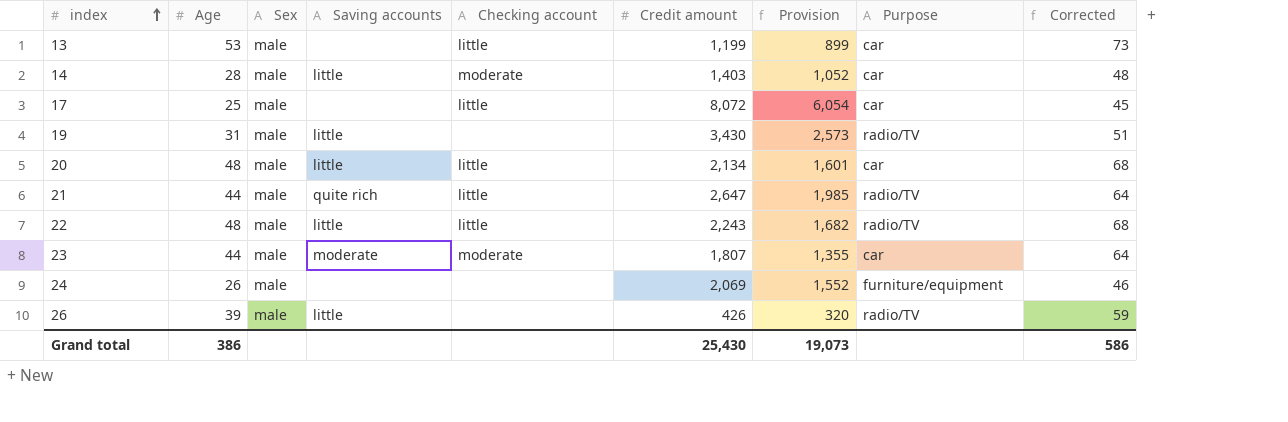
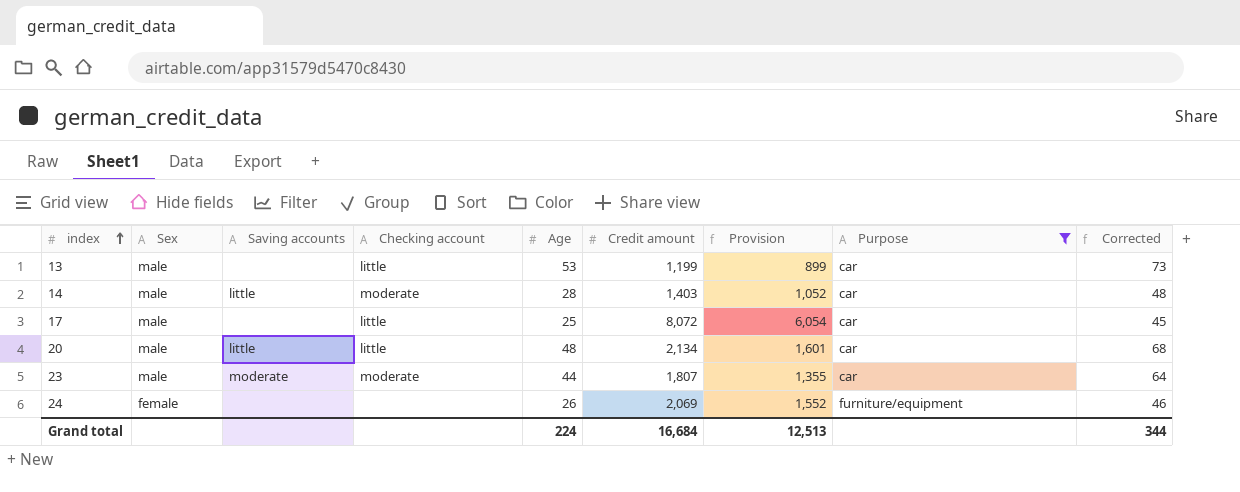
filter: none -> Purpose != radio/TV
column Age | position: 2 -> 5
24 | Sex: male -> female
Grand total | Age: 386 -> 224
Grand total | Credit amount: 25,430 -> 16,684
Grand total | Provision: 19,073 -> 12,513
Grand total | Corrected: 586 -> 344

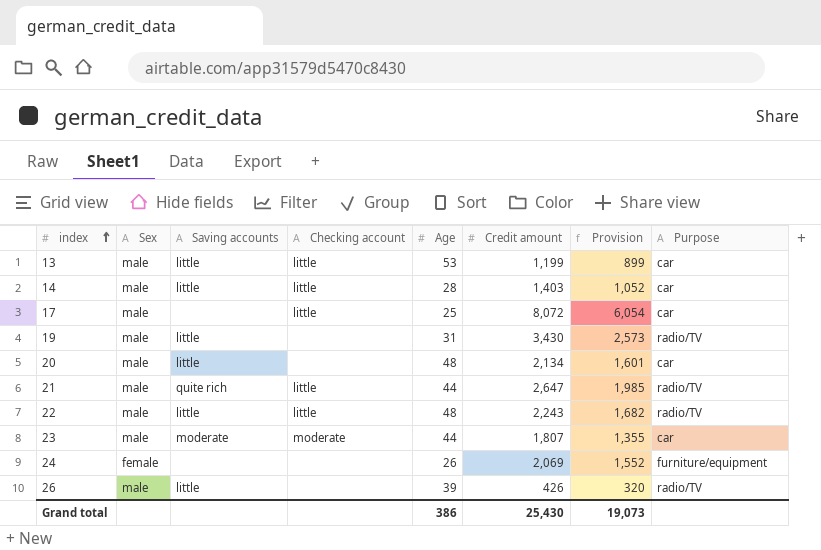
filter: Purpose != radio/TV -> none
column Corrected | formula: [Age] + 20 -> none
13 | Saving accounts: none -> little
14 | Checking account: moderate -> little
20 | Checking account: little -> none
Grand total | Age: 224 -> 386
Grand total | Credit amount: 16,684 -> 25,430
Grand total | Provision: 12,513 -> 19,073

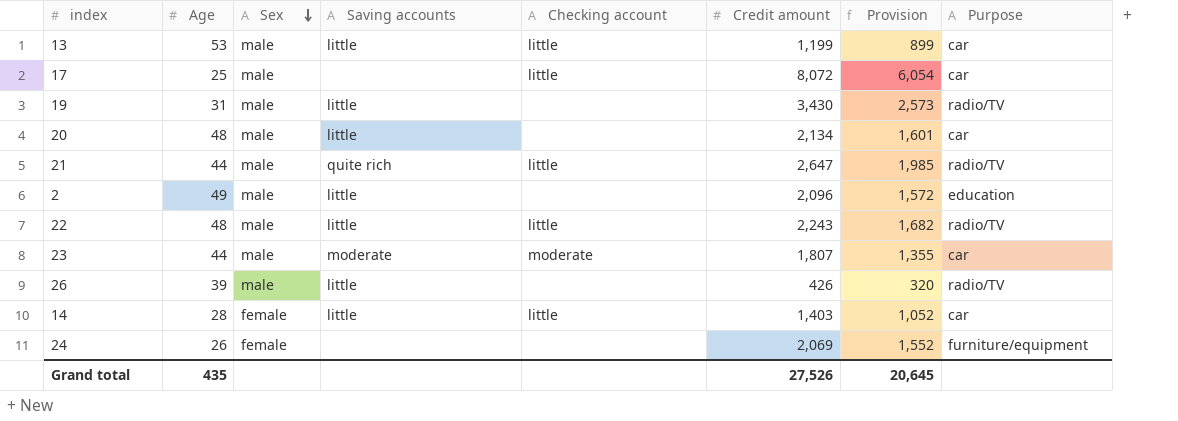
row order: index ascending -> Sex descending
column Age | position: 5 -> 2
row 2: none -> 49 | male | little | none | 2,096 | 1,572 | education
14 | Sex: male -> female
Grand total | Age: 386 -> 435
Grand total | Credit amount: 25,430 -> 27,526
Grand total | Provision: 19,073 -> 20,645

